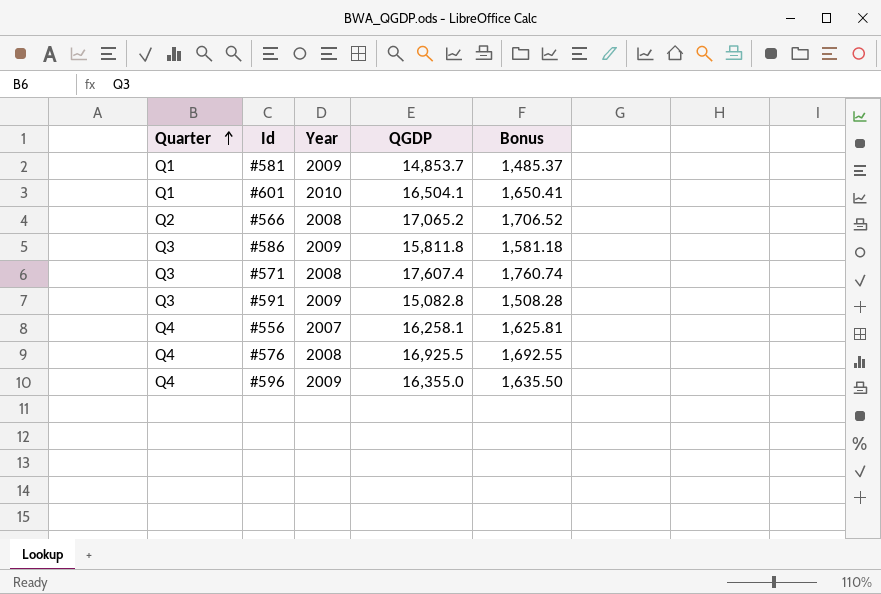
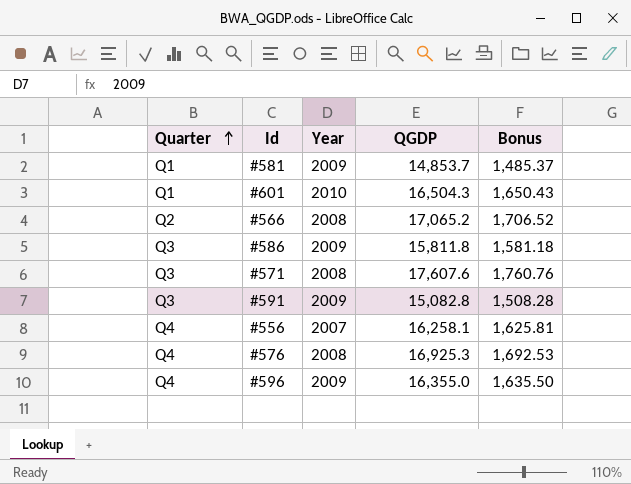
#601 | QGDP: 16,504.1 -> 16,504.3
#601 | Bonus: 1,650.41 -> 1,650.43
#571 | QGDP: 17,607.4 -> 17,607.6
#571 | Bonus: 1,760.74 -> 1,760.76
#576 | QGDP: 16,925.5 -> 16,925.3
#576 | Bonus: 1,692.55 -> 1,692.53

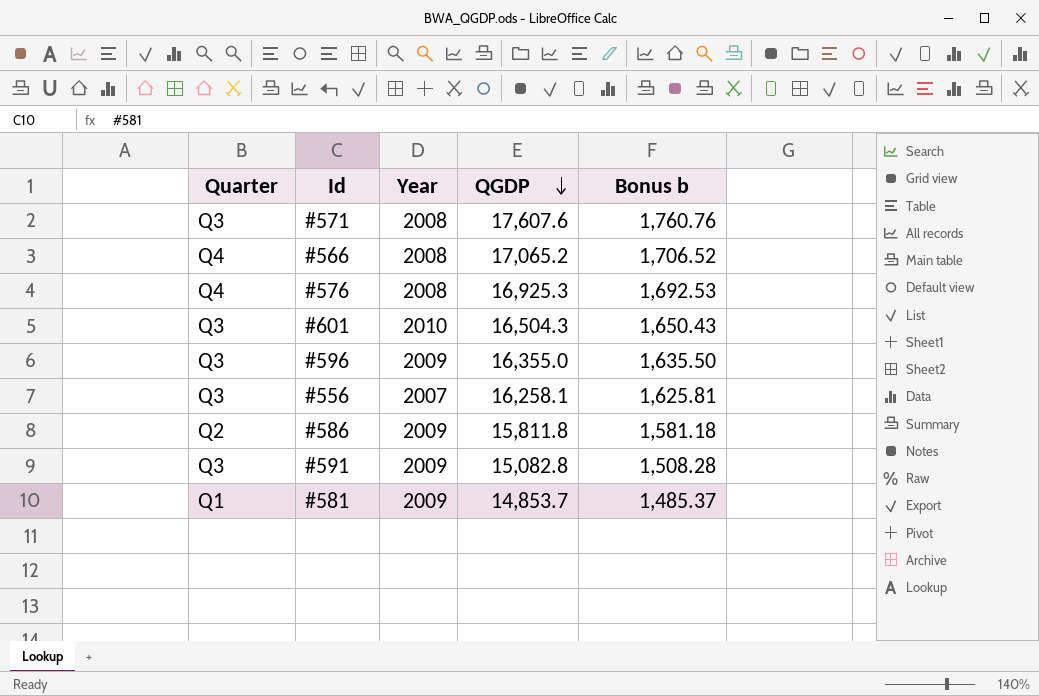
row order: Quarter ascending -> QGDP descending
column name: Bonus -> Bonus b
#566 | Quarter: Q2 -> Q4
#601 | Quarter: Q1 -> Q3
#596 | Quarter: Q4 -> Q3
#556 | Quarter: Q4 -> Q3
#586 | Quarter: Q3 -> Q2

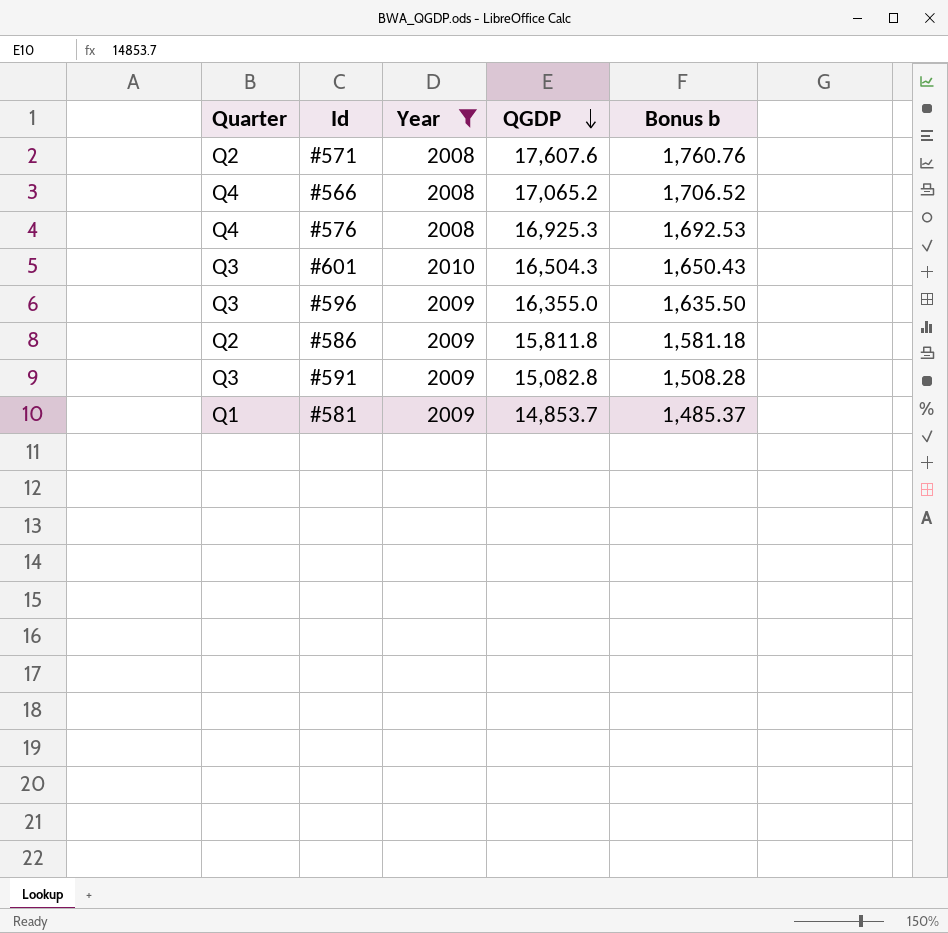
filter: none -> Year != 2007
#571 | Quarter: Q3 -> Q2

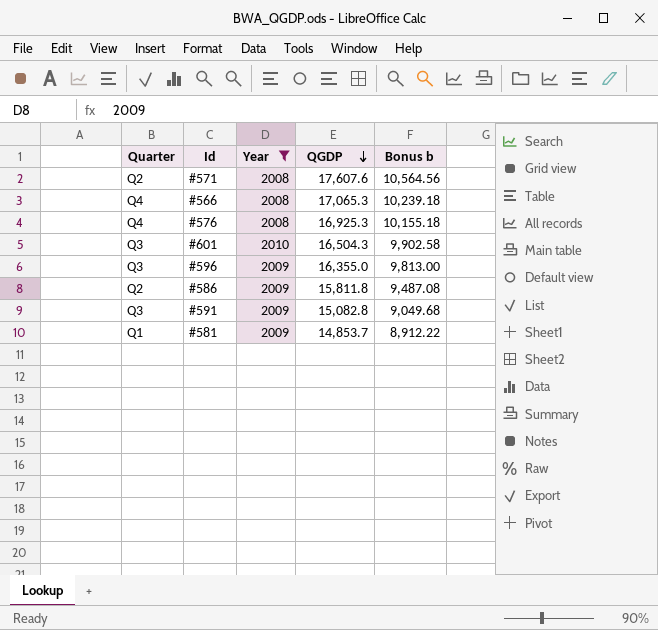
column Bonus b | formula: [QGDP] * 0.1 -> [QGDP] * 0.6
#566 | QGDP: 17,065.2 -> 17,065.3

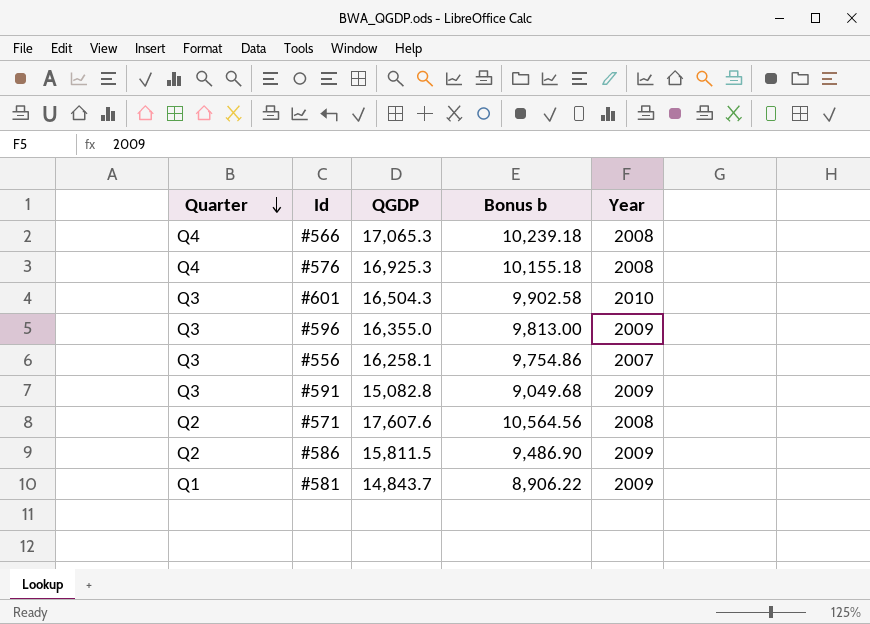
filter: Year != 2007 -> none
row order: QGDP descending -> Quarter descending
column Year | position: 3 -> 5
#586 | QGDP: 15,811.8 -> 15,811.5
#586 | Bonus b: 9,487.08 -> 9,486.90
#581 | QGDP: 14,853.7 -> 14,843.7
#581 | Bonus b: 8,912.22 -> 8,906.22

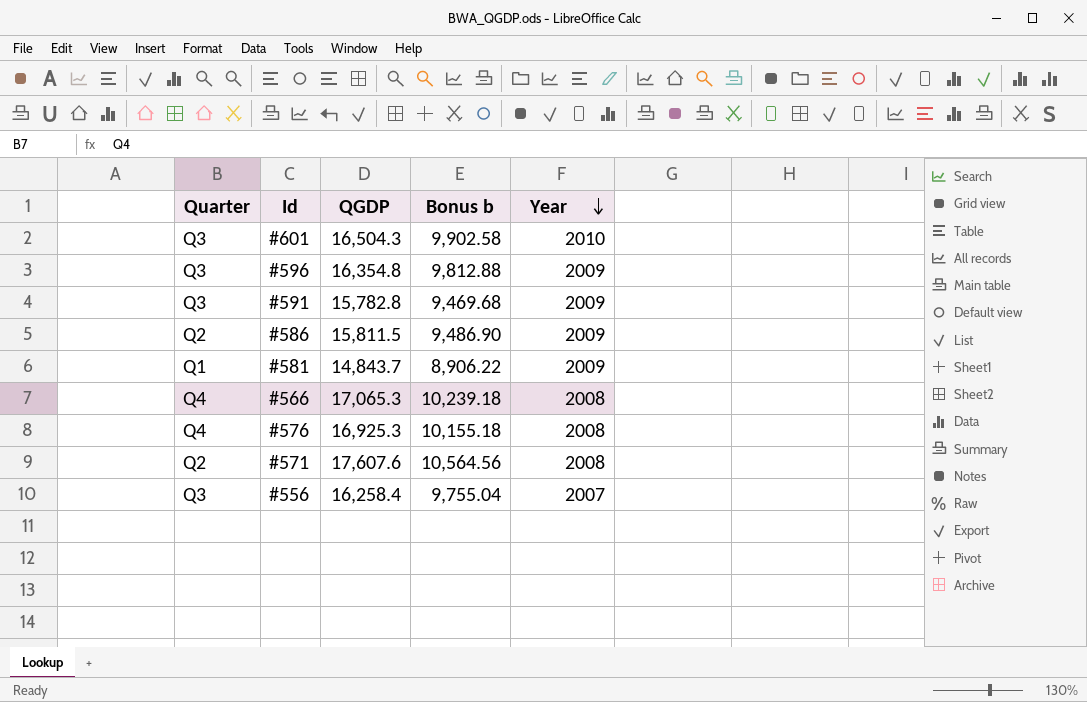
row order: Quarter descending -> Year descending
#596 | QGDP: 16,355.0 -> 16,354.8
#596 | Bonus b: 9,813.00 -> 9,812.88
#591 | QGDP: 15,082.8 -> 15,782.8
#591 | Bonus b: 9,049.68 -> 9,469.68
#556 | QGDP: 16,258.1 -> 16,258.4
#556 | Bonus b: 9,754.86 -> 9,755.04

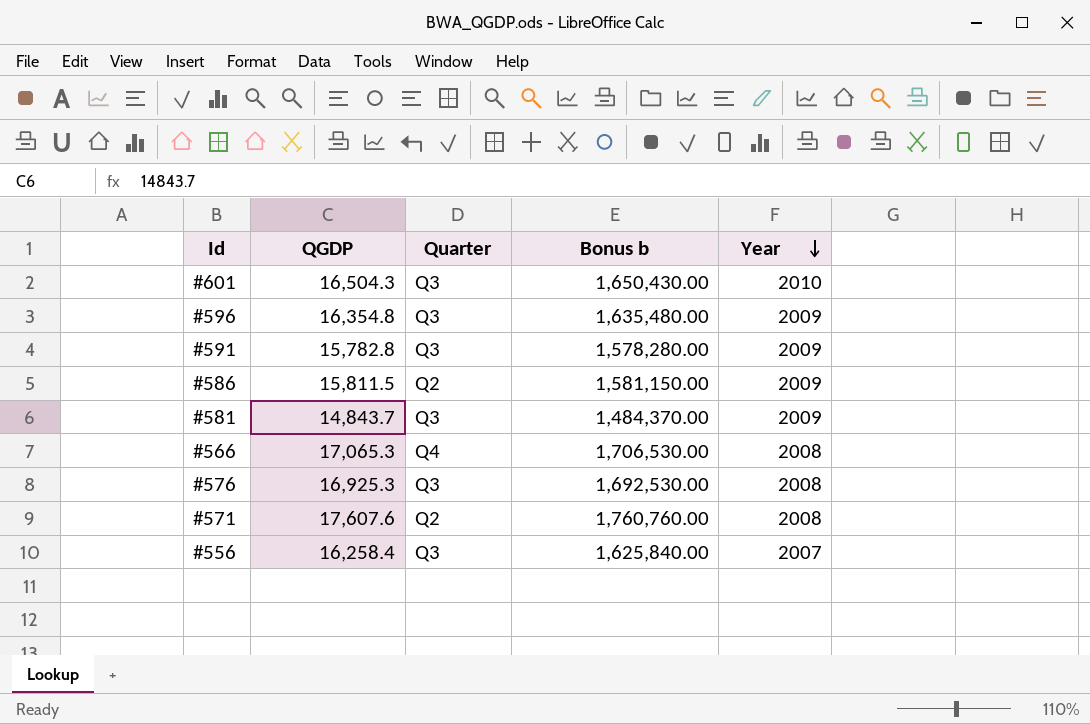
column Quarter | position: 1 -> 3
column Bonus b | formula: [QGDP] * 0.6 -> [QGDP] * 100
#581 | Quarter: Q1 -> Q3
#576 | Quarter: Q4 -> Q3

